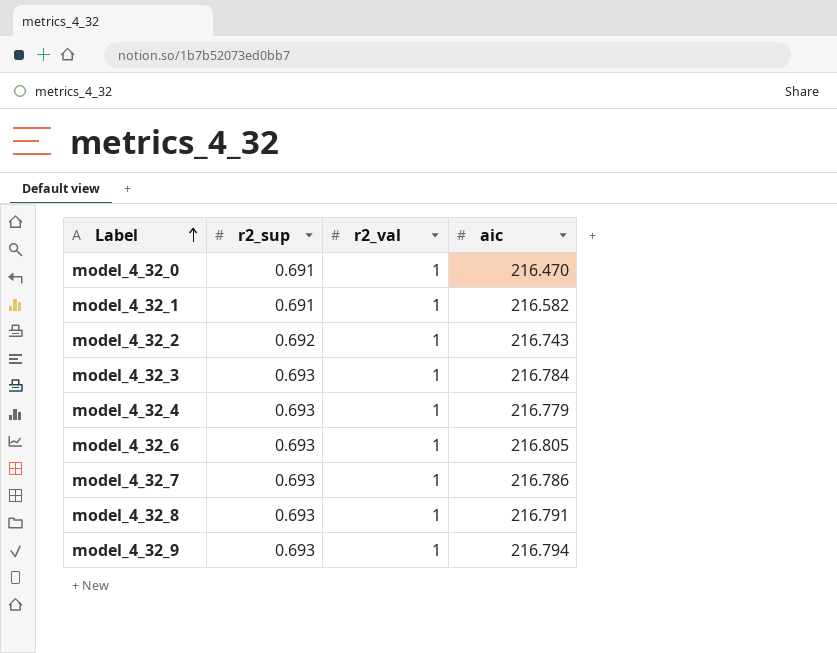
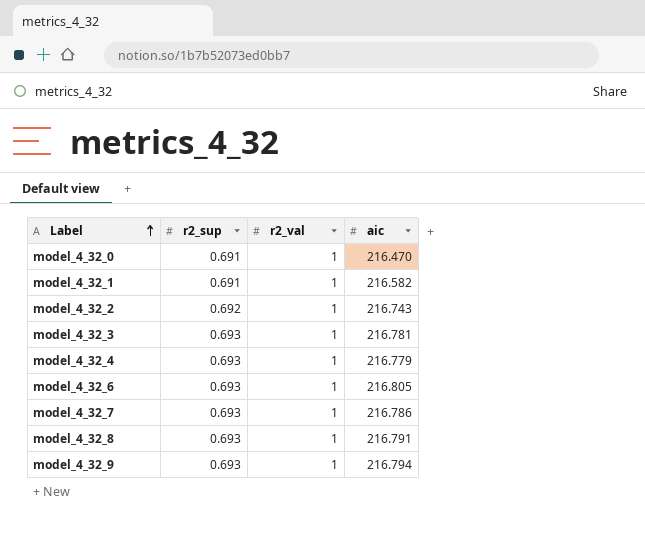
model_4_32_3 | aic: 216.784 -> 216.781

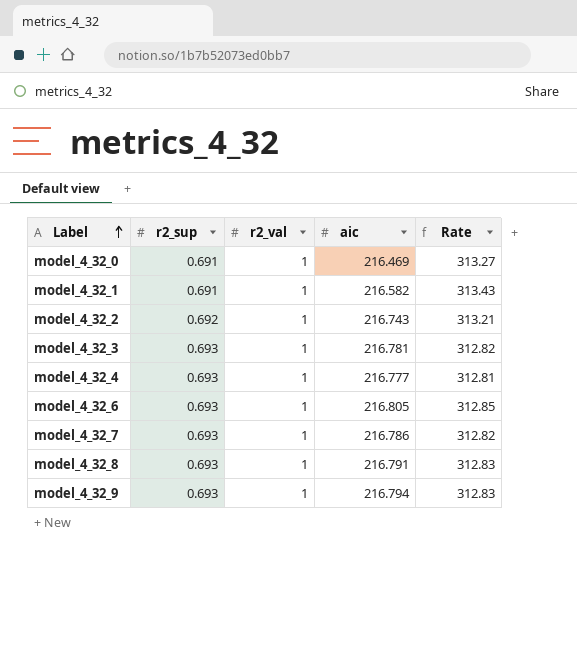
column Rate | formula: none -> [aic] / [r2_sup]
model_4_32_0 | aic: 216.470 -> 216.469
model_4_32_4 | aic: 216.779 -> 216.777

